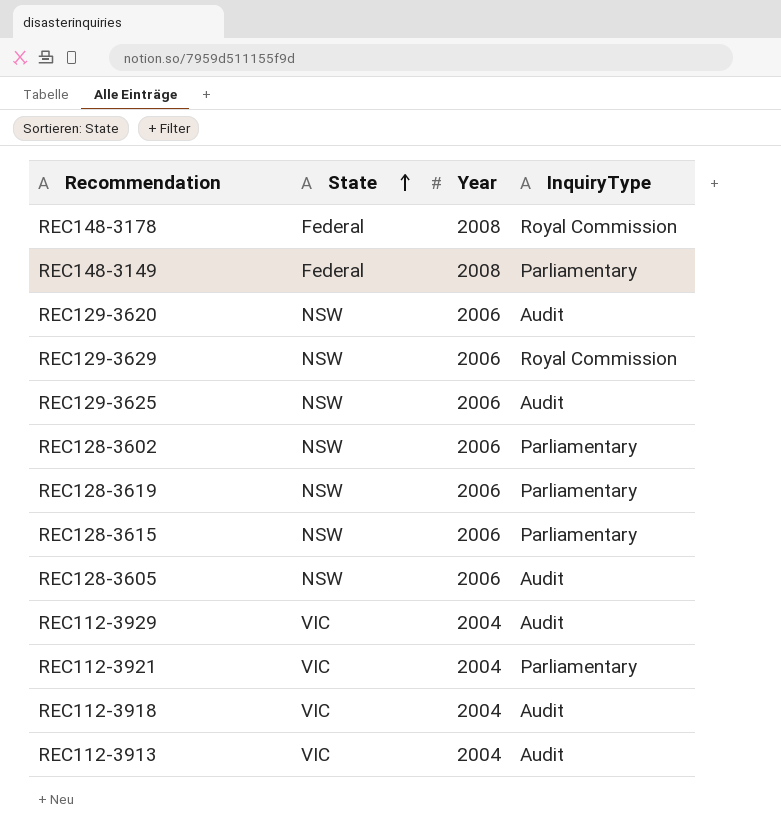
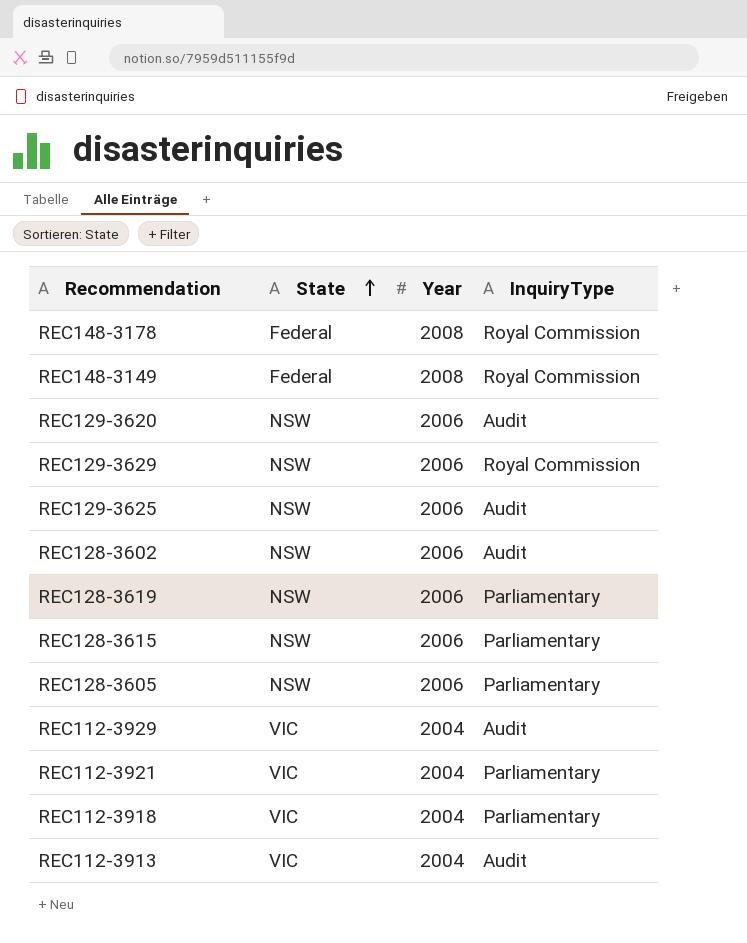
REC148-3149 | InquiryType: Parliamentary -> Royal Commission
REC128-3602 | InquiryType: Parliamentary -> Audit
REC128-3605 | InquiryType: Audit -> Parliamentary
REC112-3918 | InquiryType: Audit -> Parliamentary

